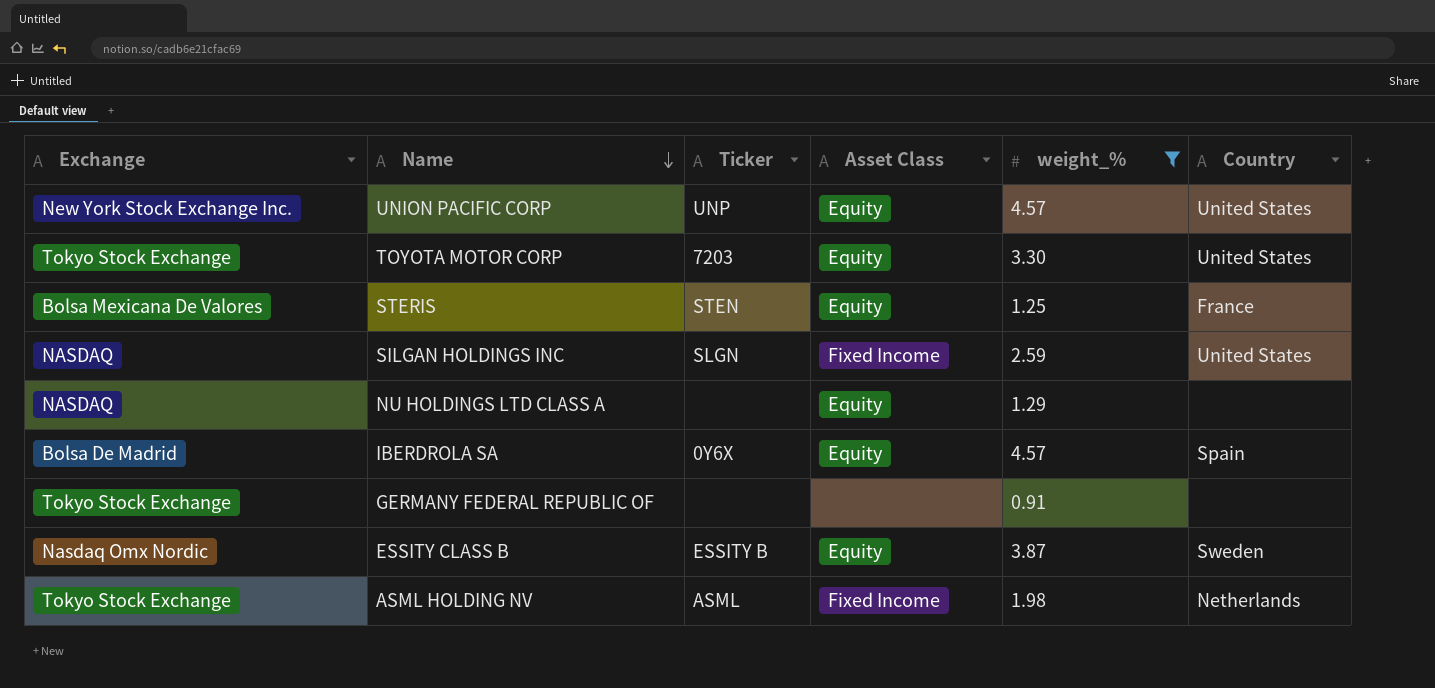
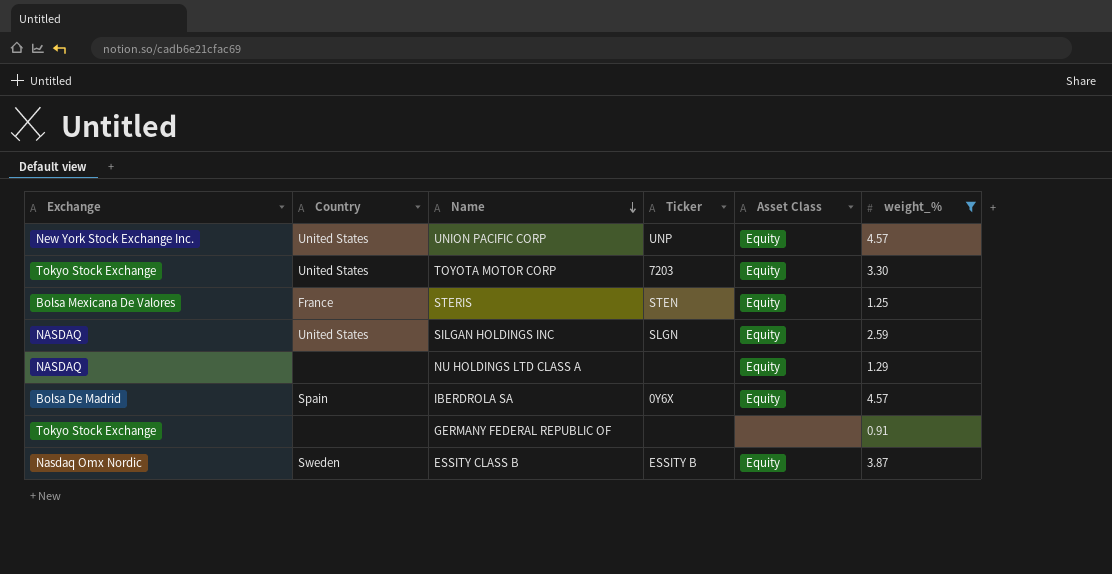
column Country | position: 6 -> 2
row ASML HOLDING NV: Tokyo Stock Exchange | ASML | Fixed Income | 1.98 | Netherlands -> none
SILGAN HOLDINGS INC | Asset Class: Fixed Income -> Equity

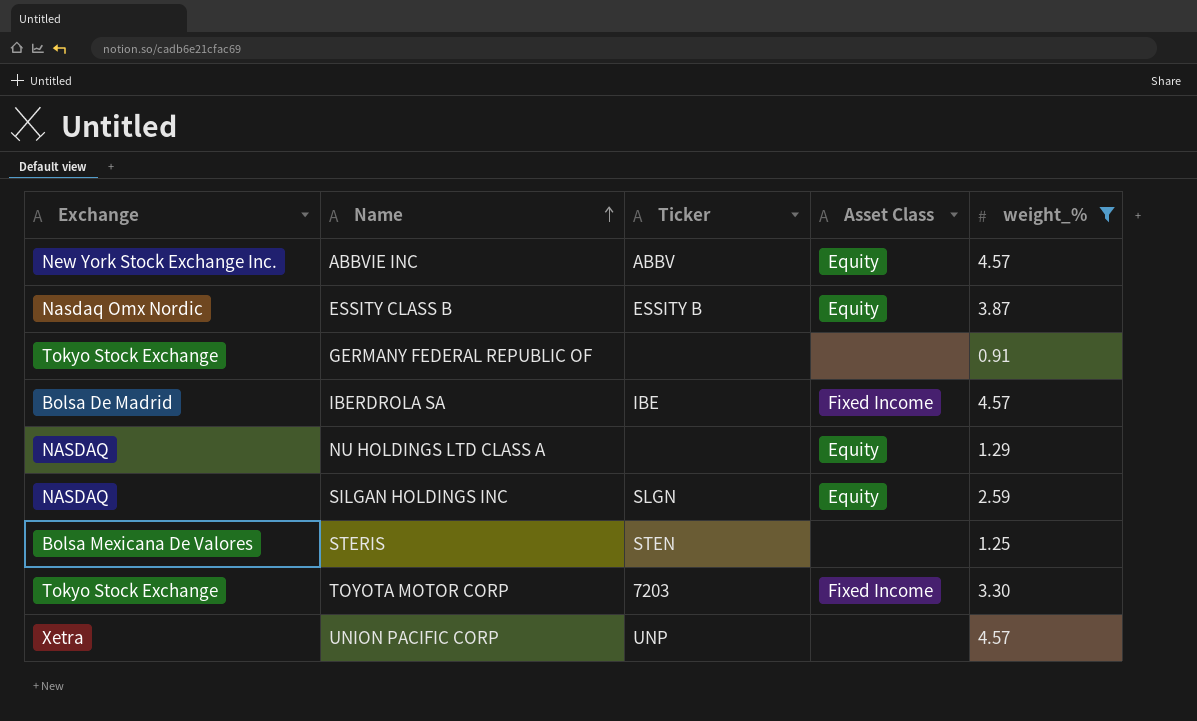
row order: Name descending -> Name ascending
column Country | position: 2 -> none
row ABBVIE INC: none -> New York Stock Exchange Inc. | ABBV | Equity | 4.57
IBERDROLA SA | Ticker: 0Y6X -> IBE
IBERDROLA SA | Asset Class: Equity -> Fixed Income
STERIS | Asset Class: Equity -> none
TOYOTA MOTOR CORP | Asset Class: Equity -> Fixed Income
UNION PACIFIC CORP | Exchange: New York Stock Exchange Inc. -> Xetra
UNION PACIFIC CORP | Asset Class: Equity -> none

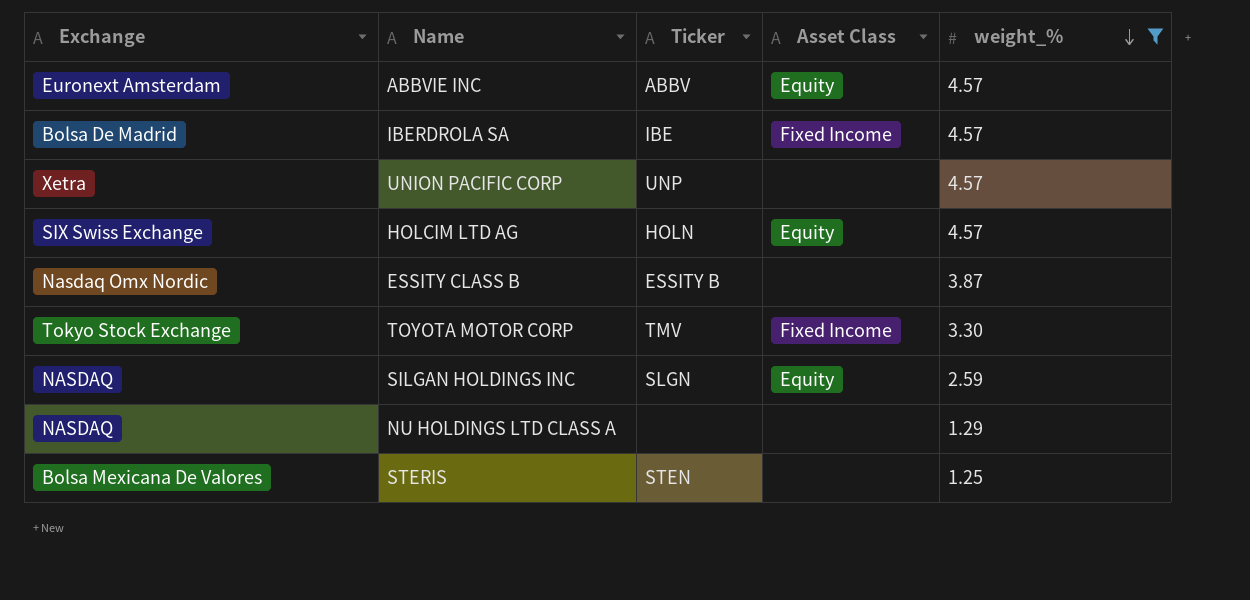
row order: Name ascending -> weight_% descending
row GERMANY FEDERAL REPUBLIC OF: Tokyo Stock Exchange | none | none | 0.91 -> none
ABBVIE INC | Exchange: New York Stock Exchange Inc. -> Euronext Amsterdam
row HOLCIM LTD AG: none -> SIX Swiss Exchange | HOLN | Equity | 4.57
ESSITY CLASS B | Asset Class: Equity -> none
TOYOTA MOTOR CORP | Ticker: 7203 -> TMV
NU HOLDINGS LTD CLASS A | Asset Class: Equity -> none

